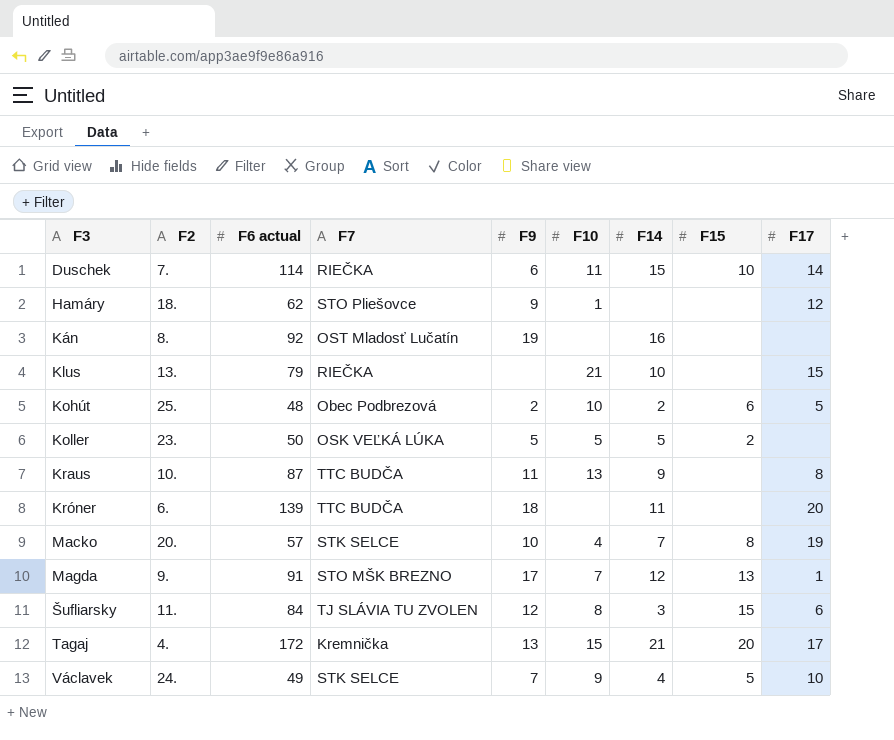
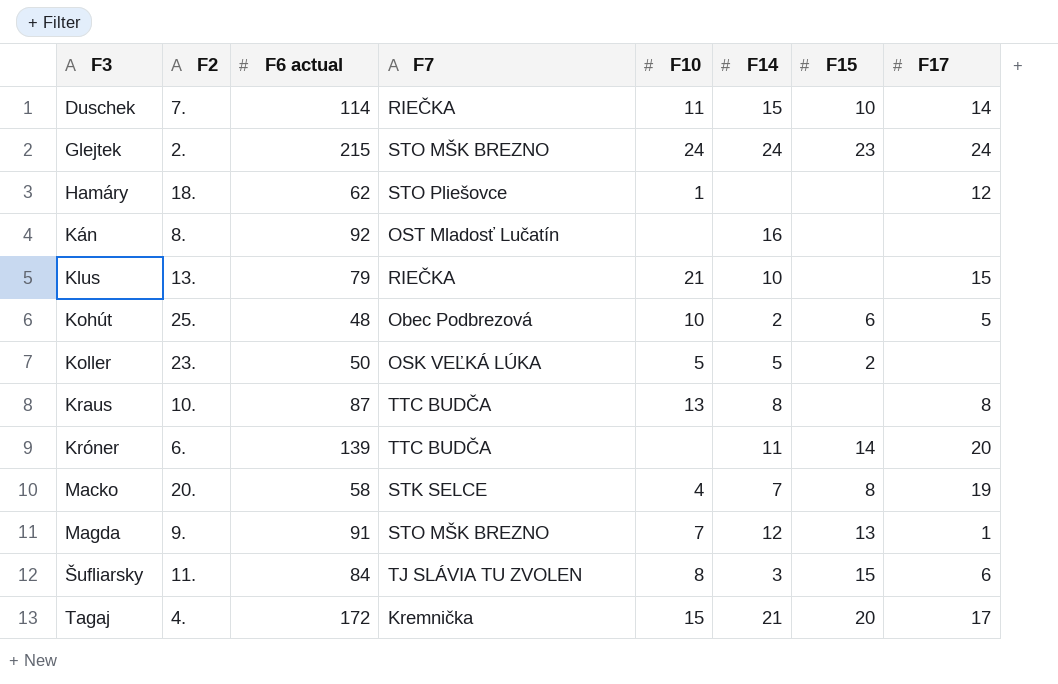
column F9 | position: 5 -> none
row Václavek: 24. | 49 | STK SELCE | 7 | 9 | 4 | 5 | 10 -> none
row Glejtek: none -> 2. | 215 | STO MŠK BREZNO | 24 | 24 | 23 | 24
Kraus | F14: 9 -> 8
Króner | F15: none -> 14
Macko | F6 actual: 57 -> 58

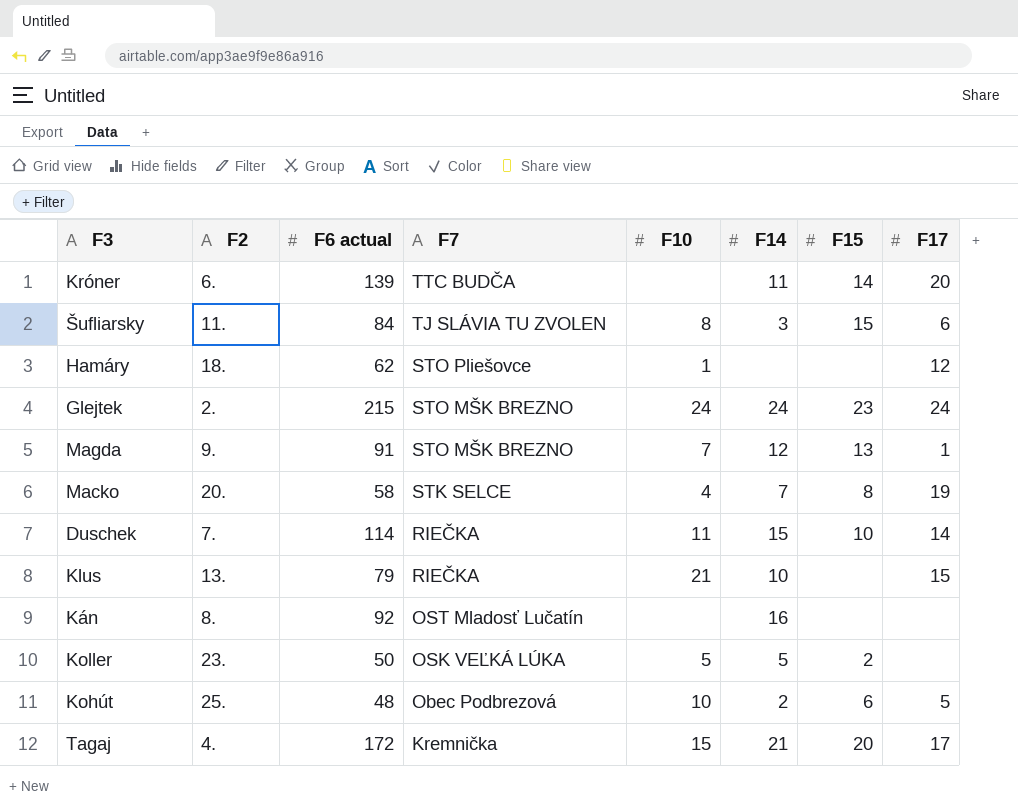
row order: F3 ascending -> F7 descending
row Kraus: 10. | 87 | TTC BUDČA | 13 | 8 | none | 8 -> none

